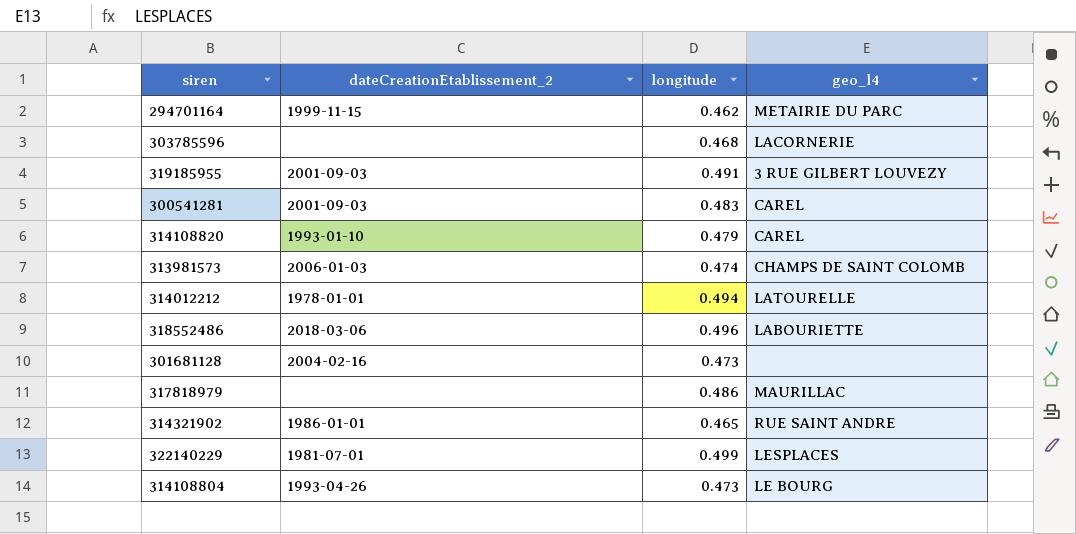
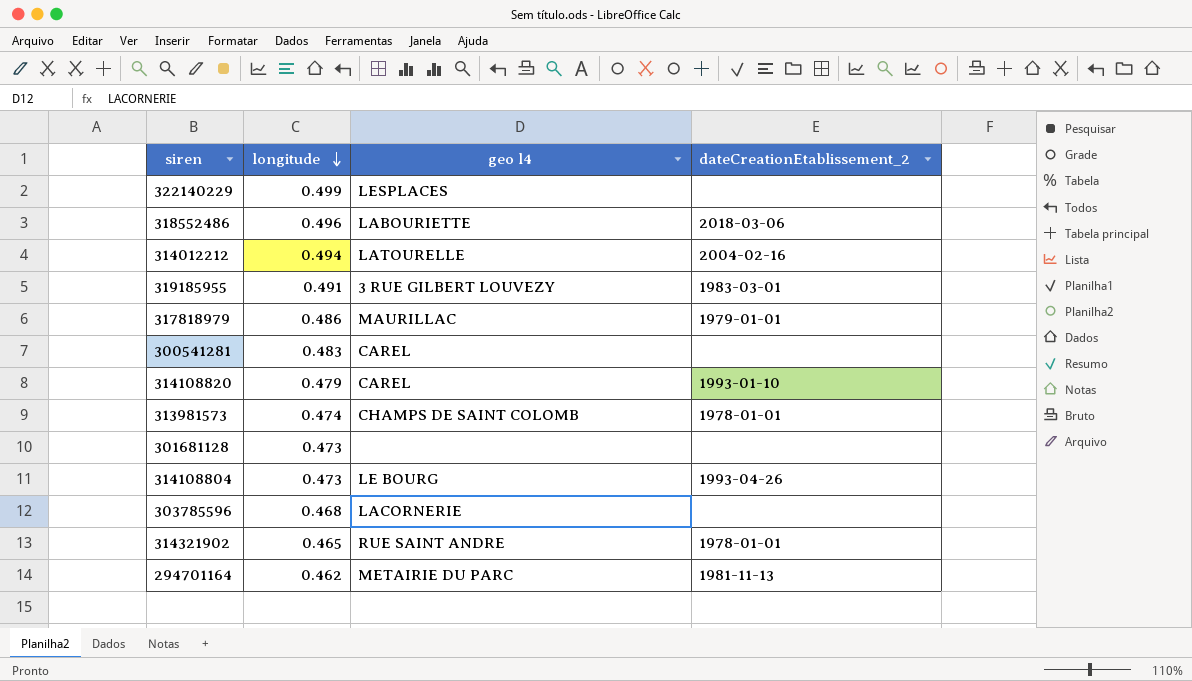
row order: none -> longitude descending
column name: geo_l4 -> geo l4
column dateCreationEtablissement_2 | position: 2 -> 4
322140229 | dateCreationEtablissement_2: 1981-07-01 -> none
314012212 | dateCreationEtablissement_2: 1978-01-01 -> 2004-02-16
319185955 | dateCreationEtablissement_2: 2001-09-03 -> 1983-03-01
317818979 | dateCreationEtablissement_2: none -> 1979-01-01
300541281 | dateCreationEtablissement_2: 2001-09-03 -> none
313981573 | dateCreationEtablissement_2: 2006-01-03 -> 1978-01-01
301681128 | dateCreationEtablissement_2: 2004-02-16 -> none
314321902 | dateCreationEtablissement_2: 1986-01-01 -> 1978-01-01
294701164 | dateCreationEtablissement_2: 1999-11-15 -> 1981-11-13

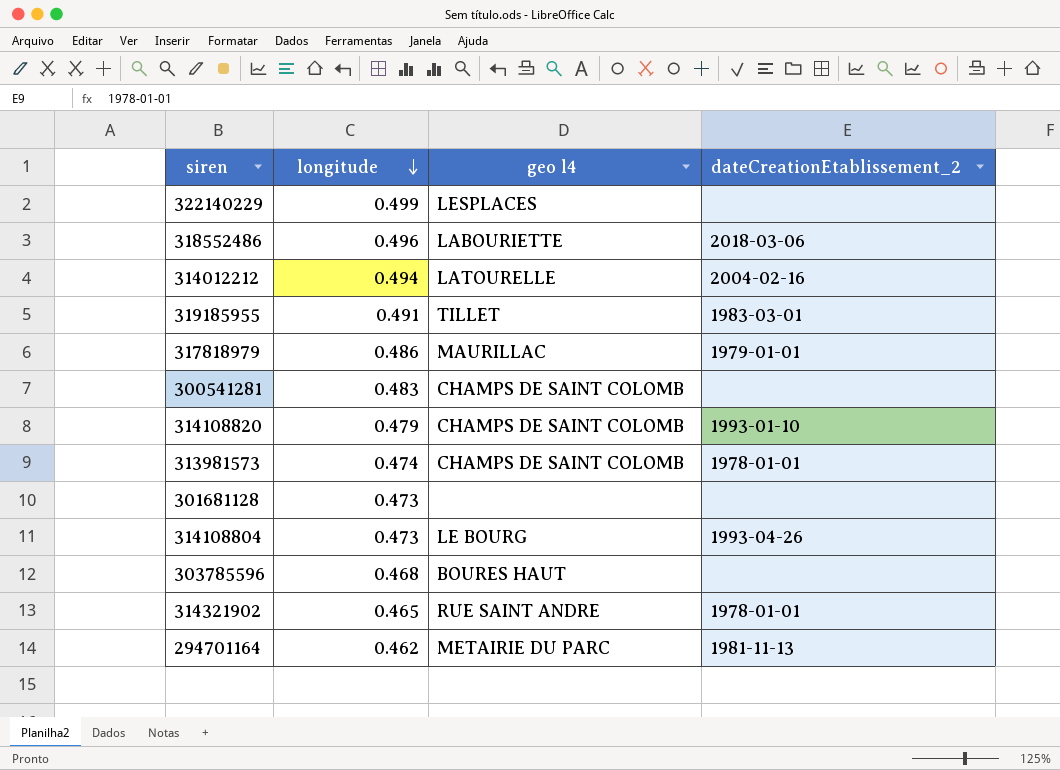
319185955 | geo l4: 3 RUE GILBERT LOUVEZY -> TILLET
300541281 | geo l4: CAREL -> CHAMPS DE SAINT COLOMB
314108820 | geo l4: CAREL -> CHAMPS DE SAINT COLOMB
303785596 | geo l4: LACORNERIE -> BOURES HAUT

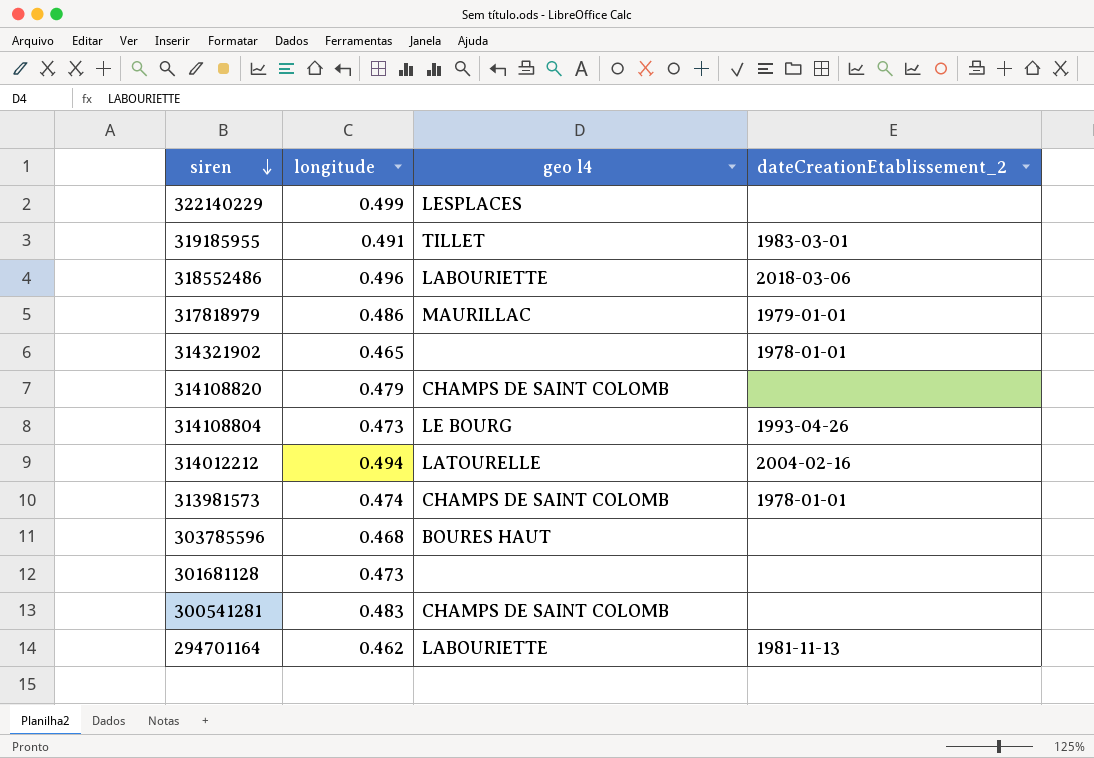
row order: longitude descending -> siren descending
314321902 | geo l4: RUE SAINT ANDRE -> none
314108820 | dateCreationEtablissement_2: 1993-01-10 -> none
294701164 | geo l4: METAIRIE DU PARC -> LABOURIETTE

